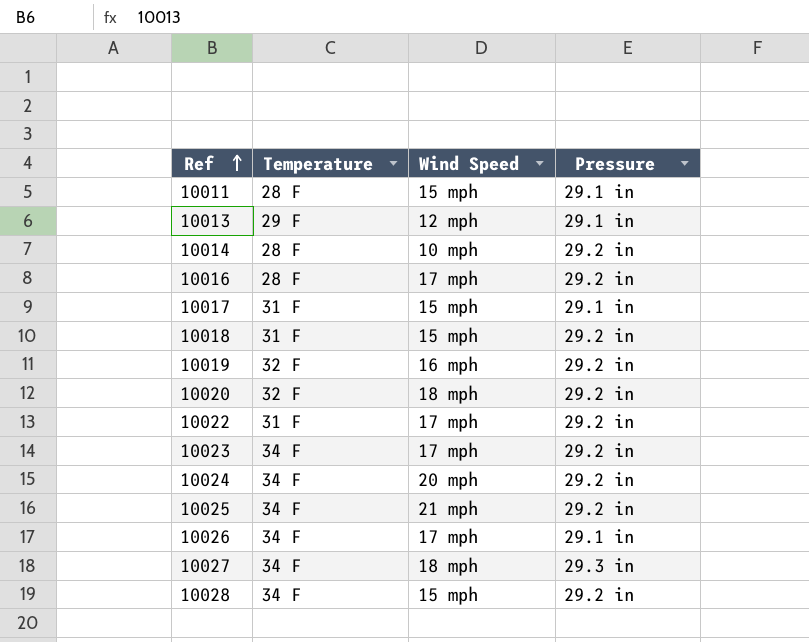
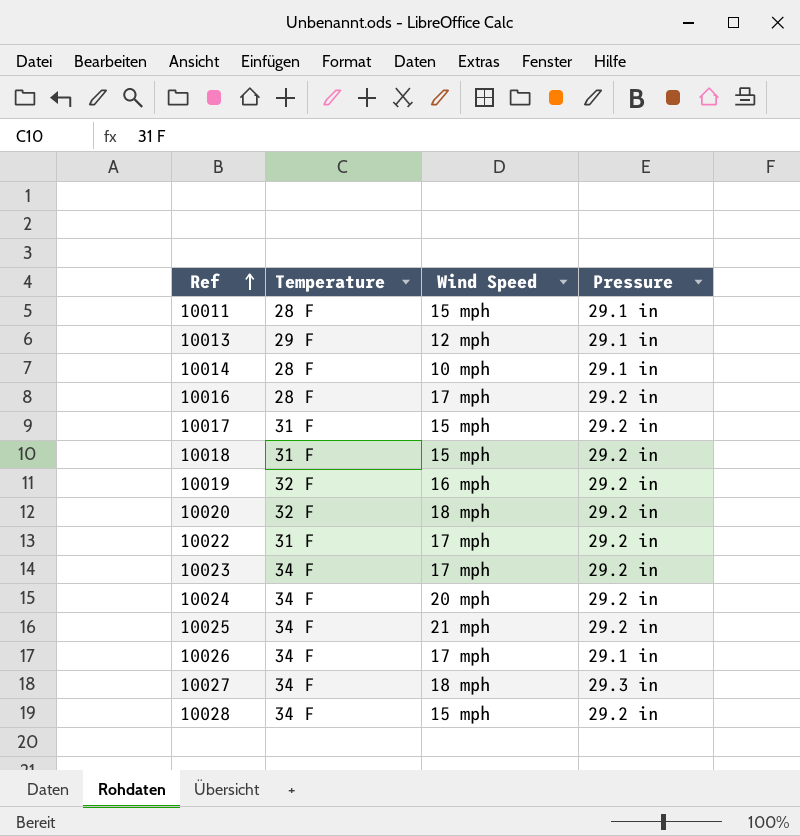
10014 | Pressure: 29.2 in -> 29.1 in
10017 | Pressure: 29.1 in -> 29.2 in

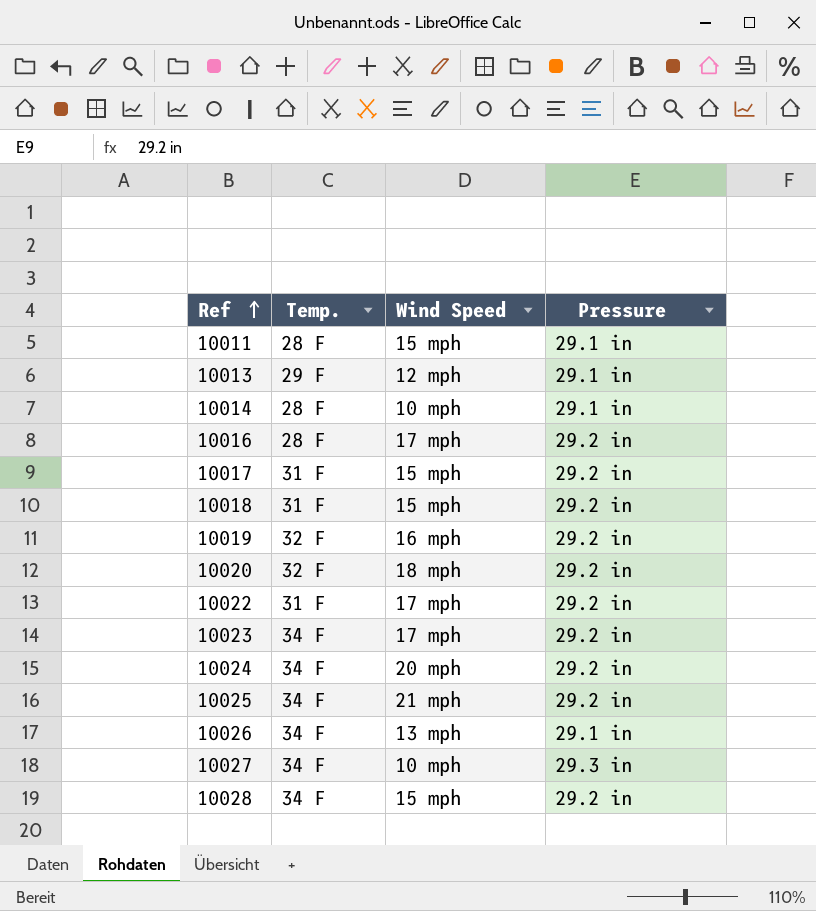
column name: Temperature -> Temp.
10026 | Wind Speed: 17 mph -> 13 mph
10027 | Wind Speed: 18 mph -> 10 mph

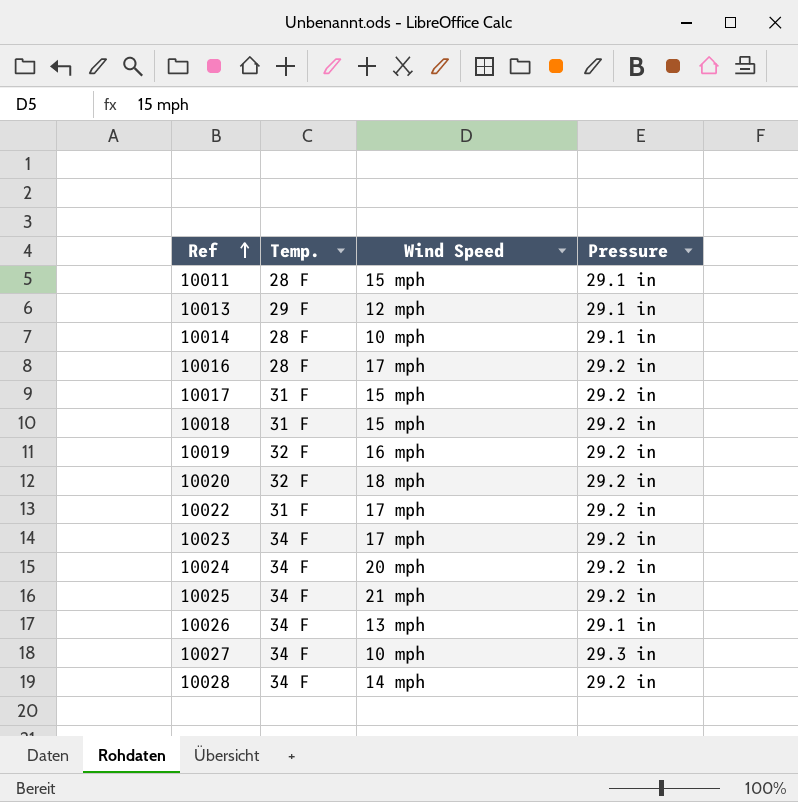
10028 | Wind Speed: 15 mph -> 14 mph

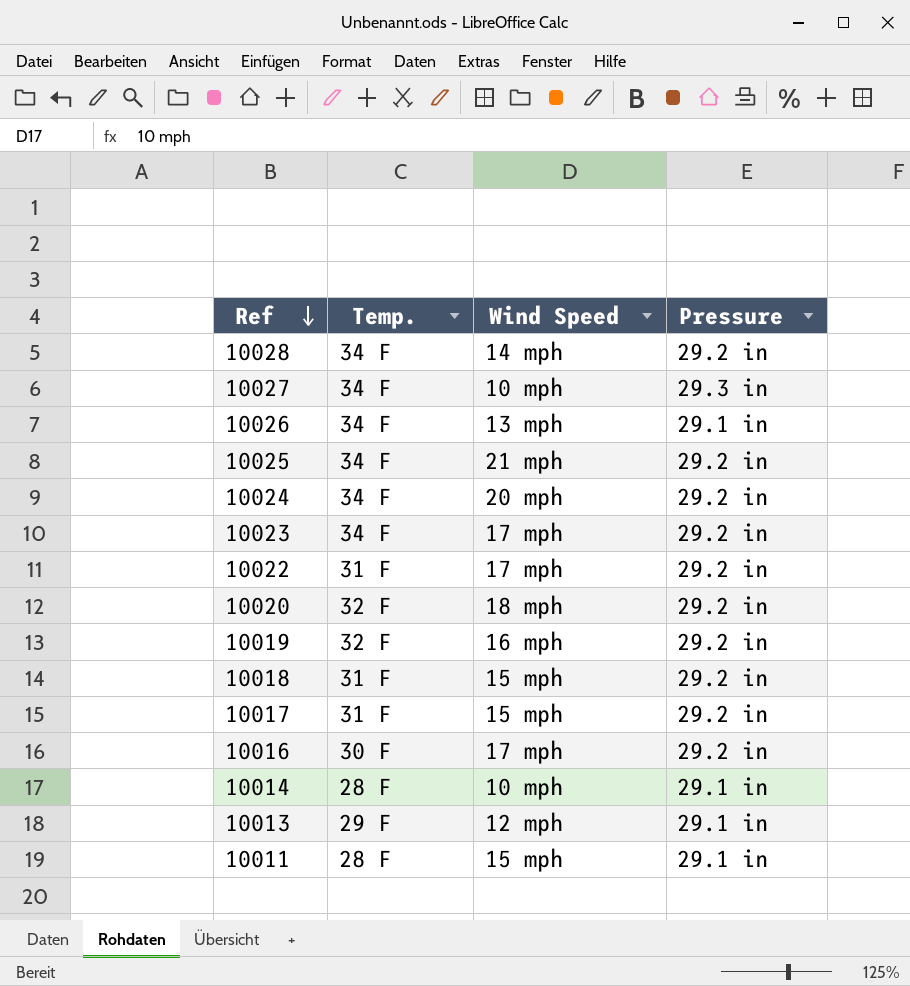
row order: Ref ascending -> Ref descending
10016 | Temp.: 28 F -> 30 F

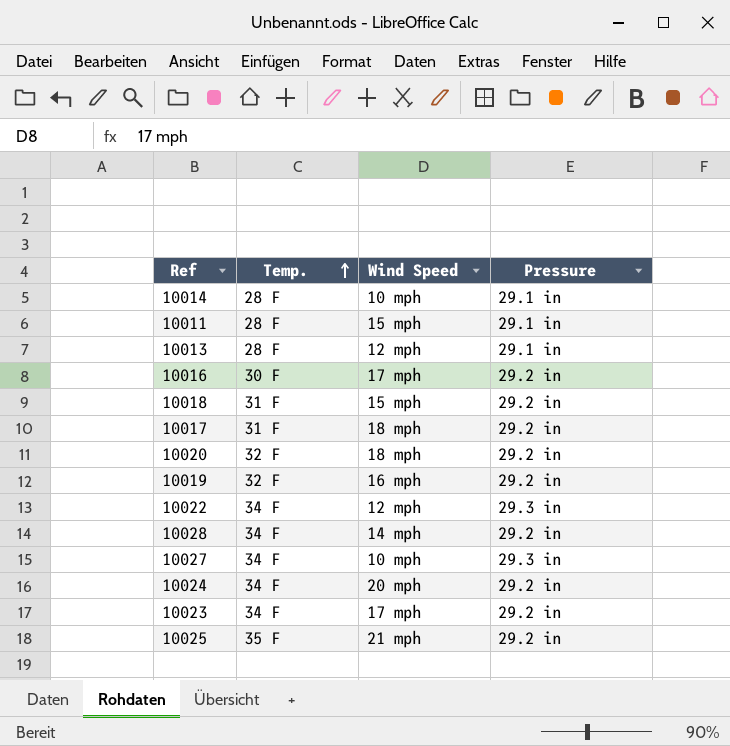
row order: Ref descending -> Temp. ascending
row 10026: 34 F | 13 mph | 29.1 in -> none
10013 | Temp.: 29 F -> 28 F
10017 | Wind Speed: 15 mph -> 18 mph
10022 | Temp.: 31 F -> 34 F
10022 | Wind Speed: 17 mph -> 12 mph
10022 | Pressure: 29.2 in -> 29.3 in
10025 | Temp.: 34 F -> 35 F

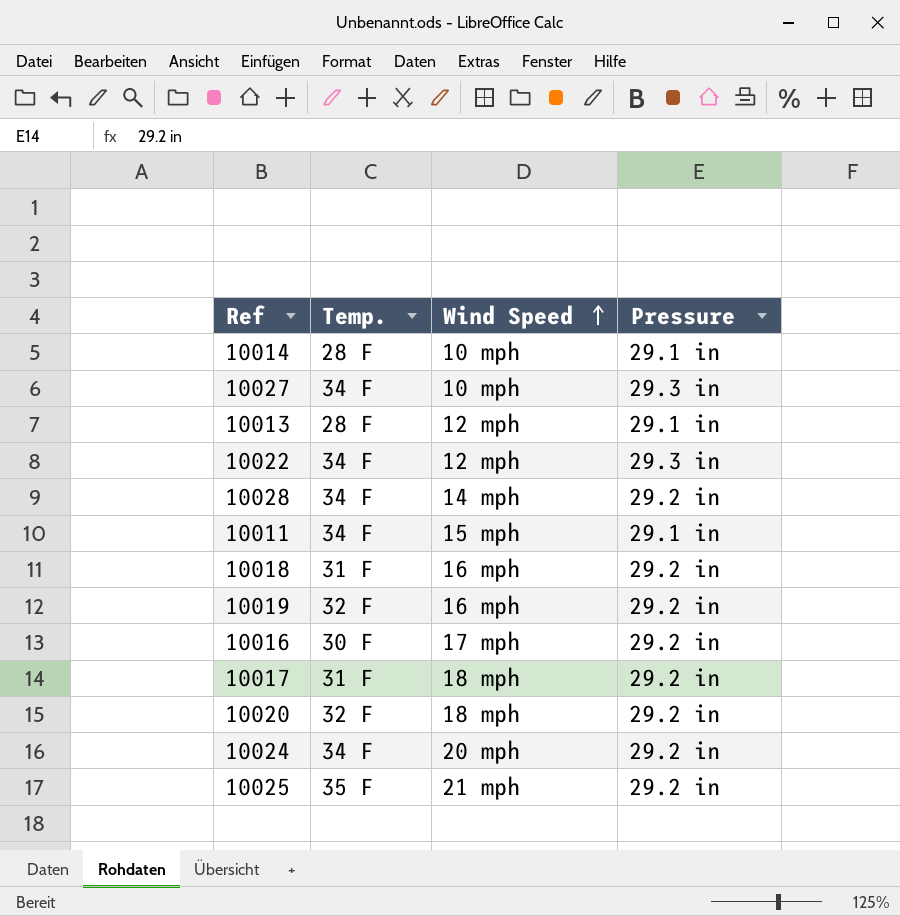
row order: Temp. ascending -> Wind Speed ascending
row 10023: 34 F | 17 mph | 29.2 in -> none
10011 | Temp.: 28 F -> 34 F
10018 | Wind Speed: 15 mph -> 16 mph

